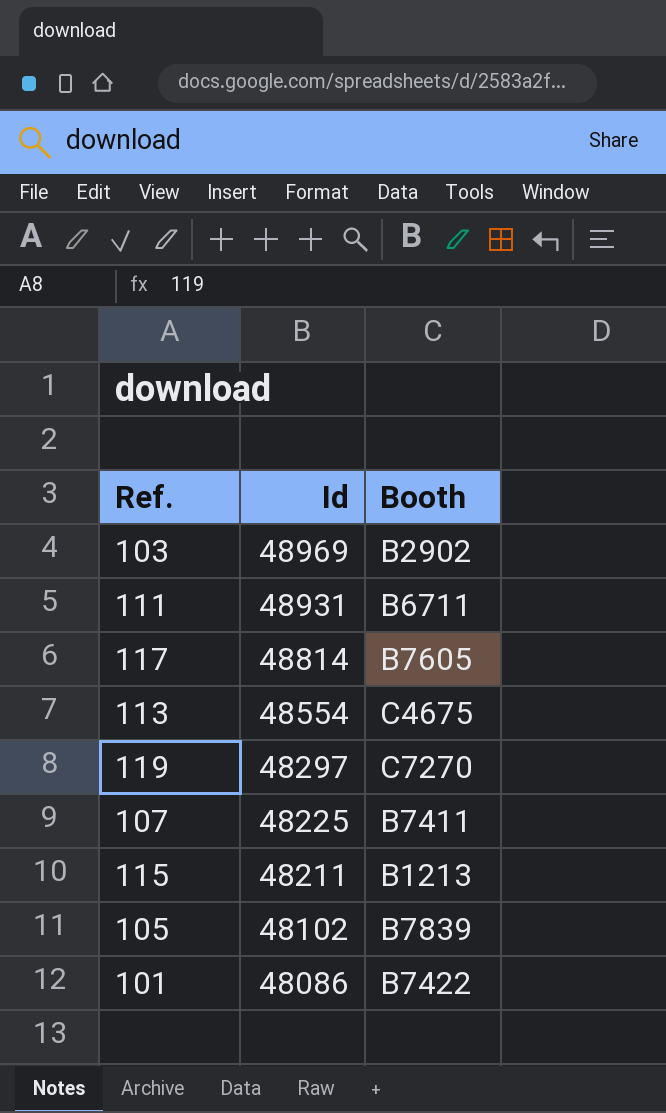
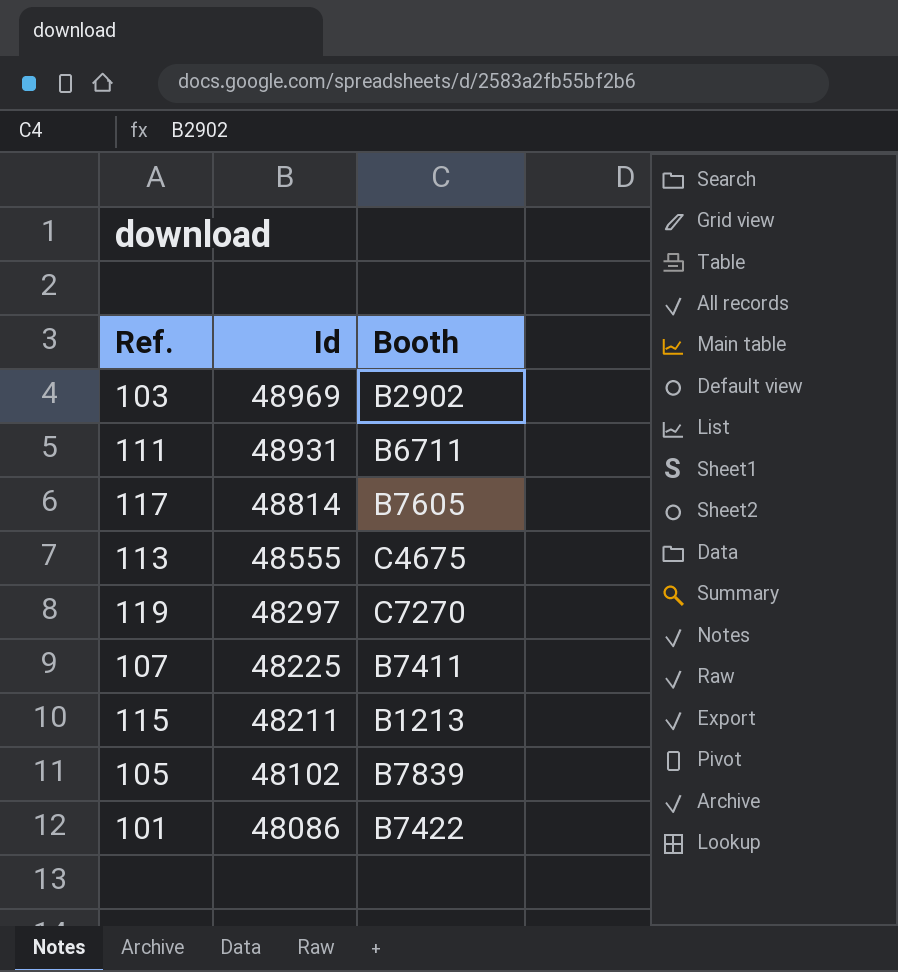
113 | Id: 48554 -> 48555

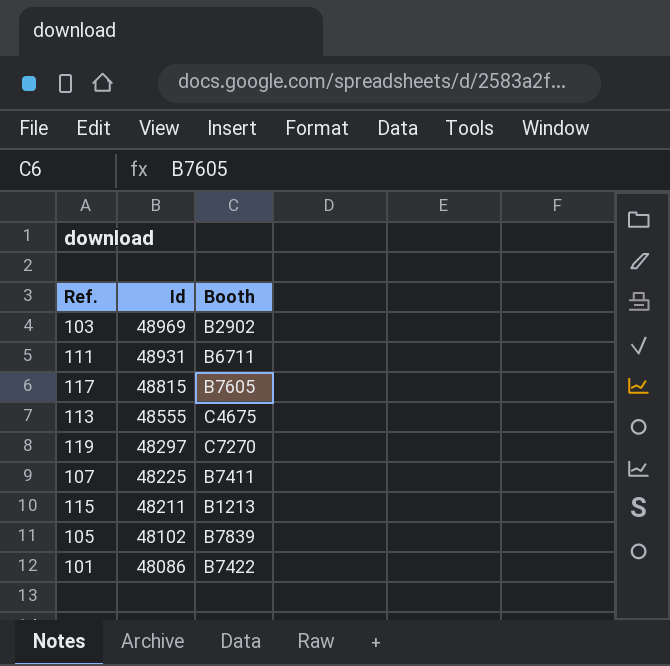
117 | Id: 48814 -> 48815

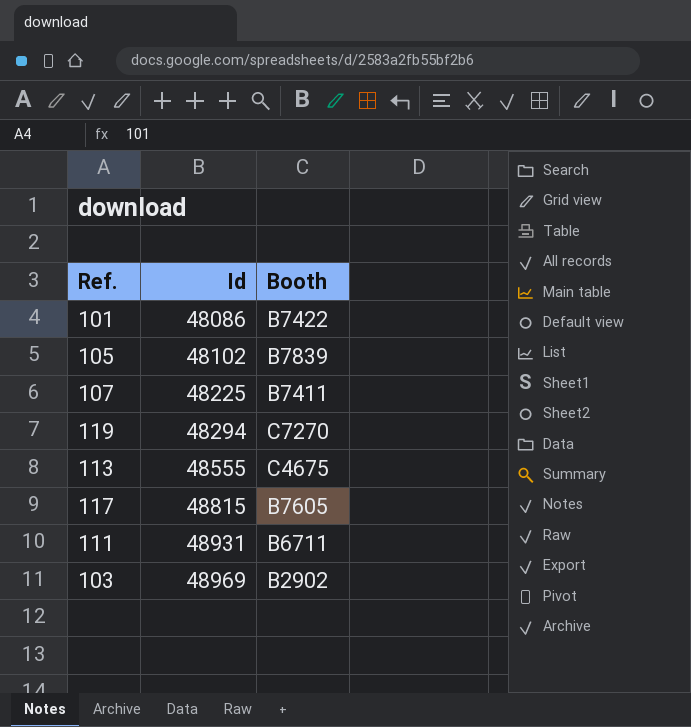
row order: Id descending -> Id ascending
row 115: 48211 | B1213 -> none
119 | Id: 48297 -> 48294

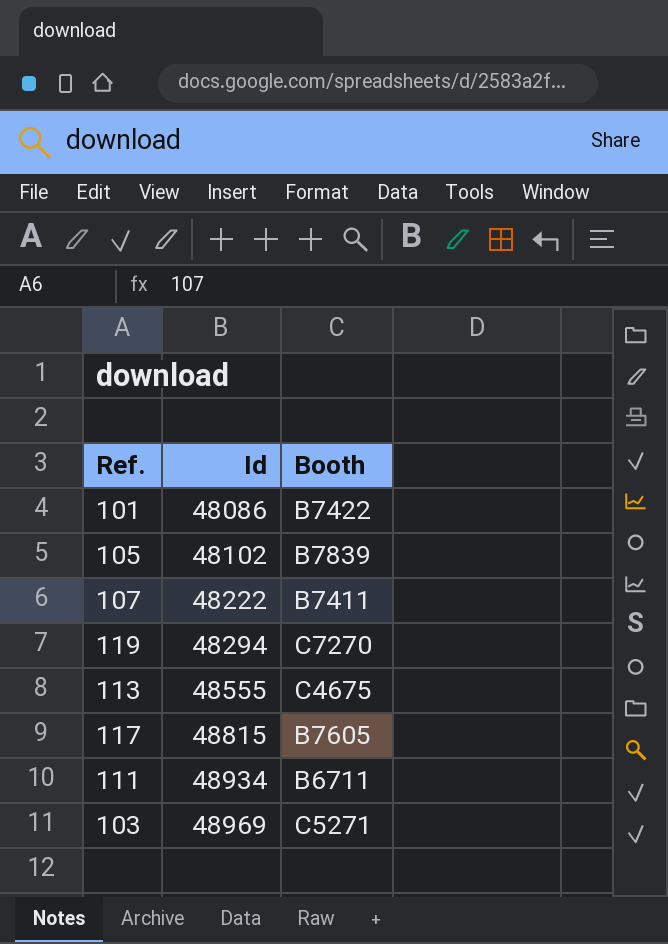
107 | Id: 48225 -> 48222
111 | Id: 48931 -> 48934
103 | Booth: B2902 -> C5271

